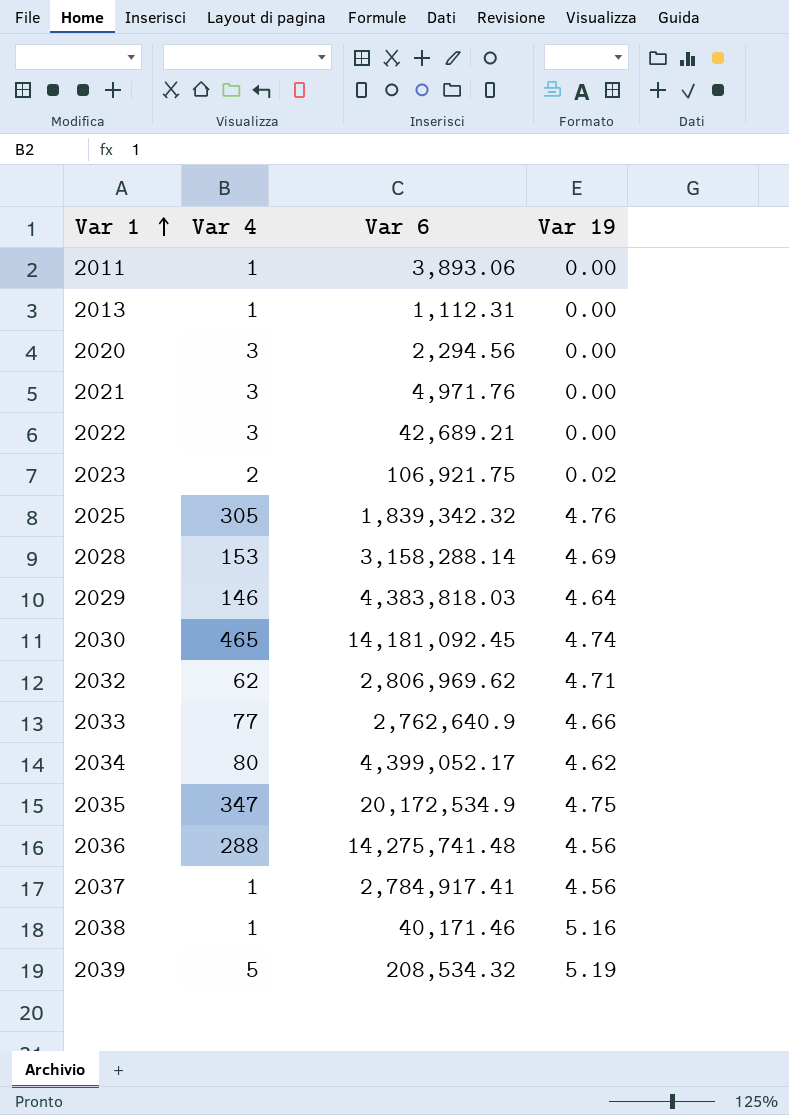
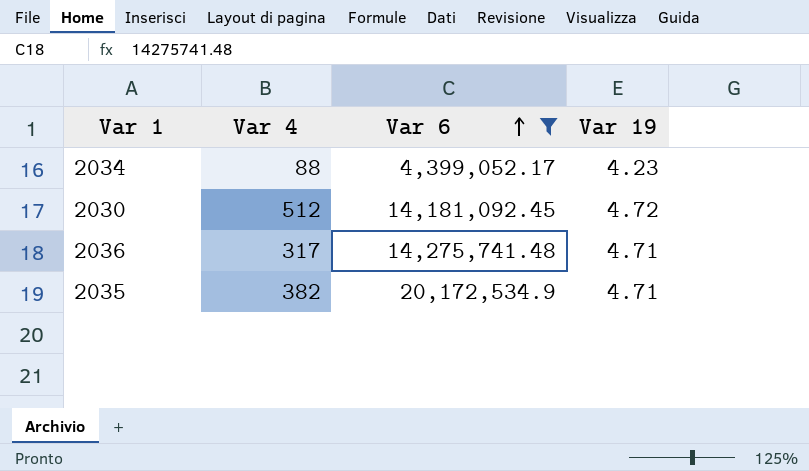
filter: none -> Var 6 >= 4,399,052.17
row order: Var 1 ascending -> Var 6 ascending
2034 | Var 4: 80 -> 88
2034 | Var 19: 4.62 -> 4.23
2030 | Var 4: 465 -> 512
2030 | Var 19: 4.74 -> 4.72
2036 | Var 4: 288 -> 317
2036 | Var 19: 4.56 -> 4.71
2035 | Var 4: 347 -> 382
2035 | Var 19: 4.75 -> 4.71

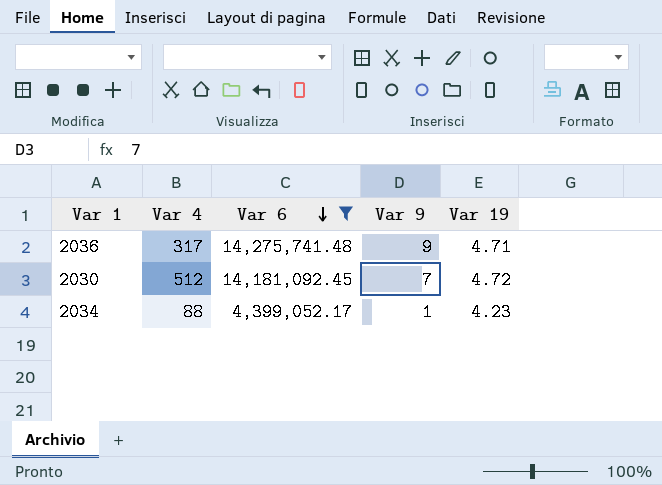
row order: Var 6 ascending -> Var 6 descending
column Var 9 | position: none -> 4
row 2035: 382 | 20,172,534.9 | 4.71 -> none

